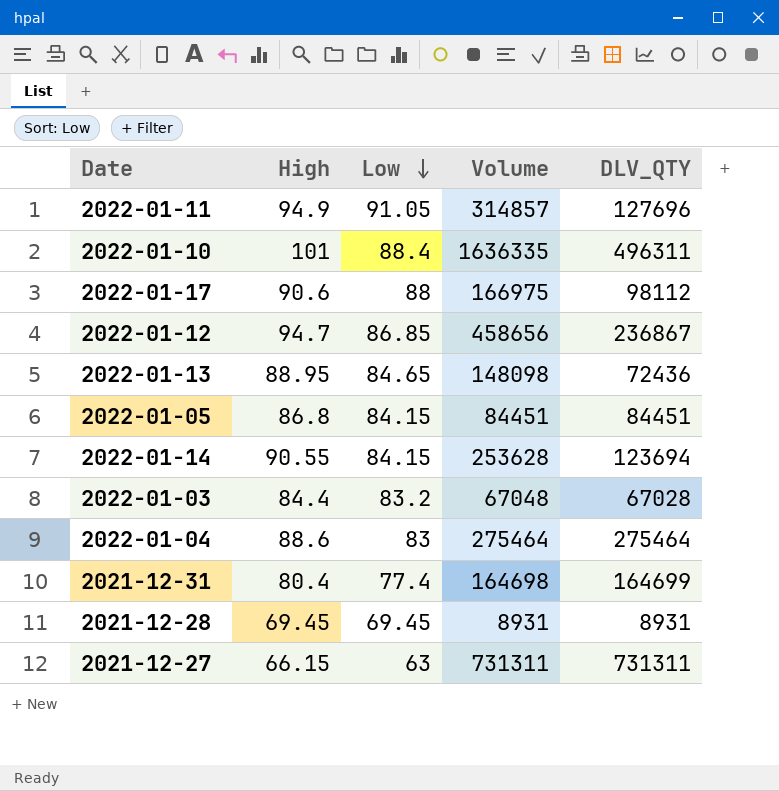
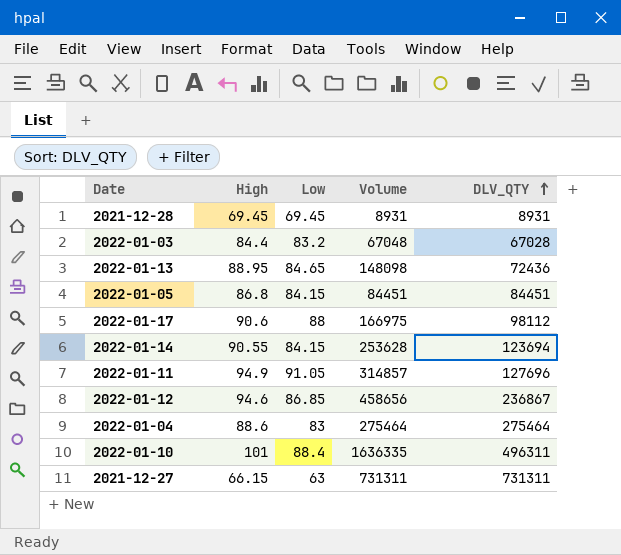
row order: Low descending -> DLV_QTY ascending
row 2021-12-31: 80.4 | 77.4 | 164698 | 164699 -> none
2022-01-12 | High: 94.7 -> 94.6

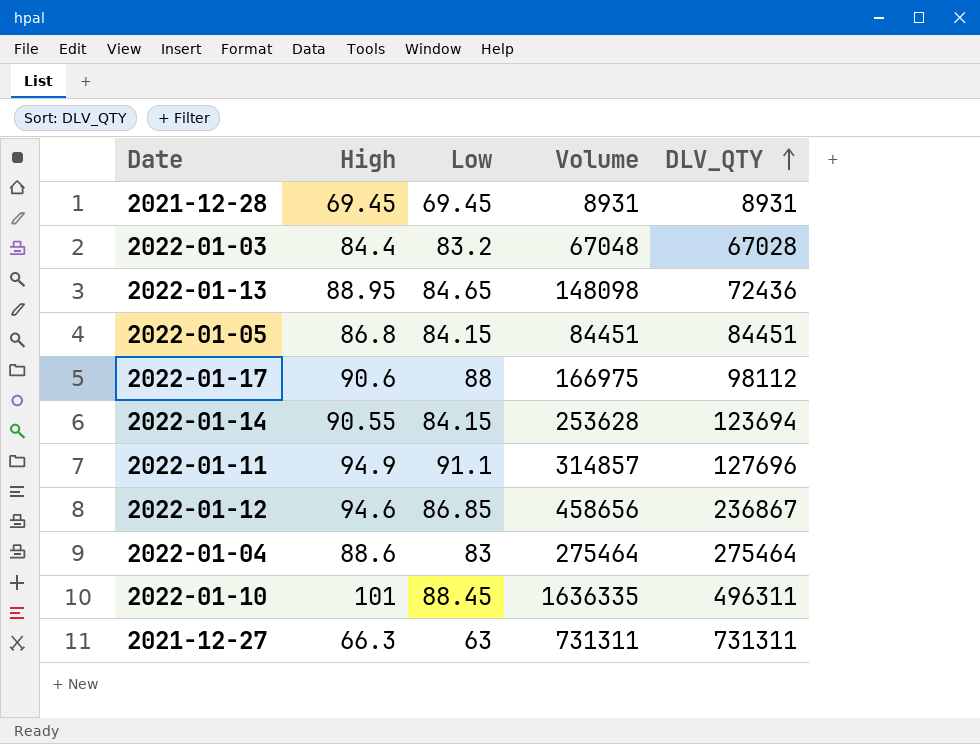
2022-01-11 | Low: 91.05 -> 91.1
2022-01-10 | Low: 88.4 -> 88.45
2021-12-27 | High: 66.15 -> 66.3

